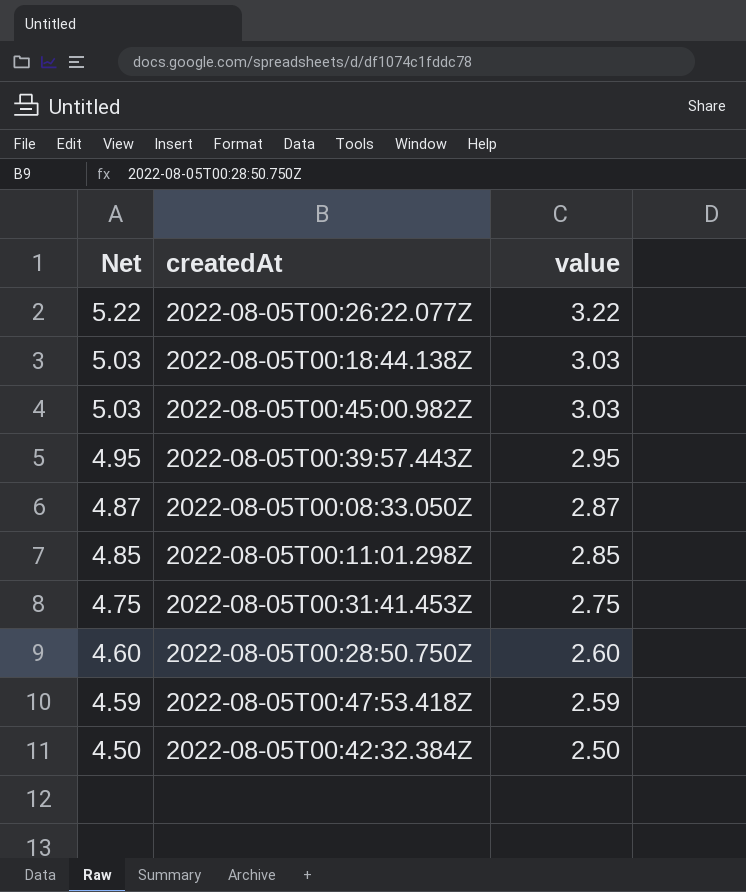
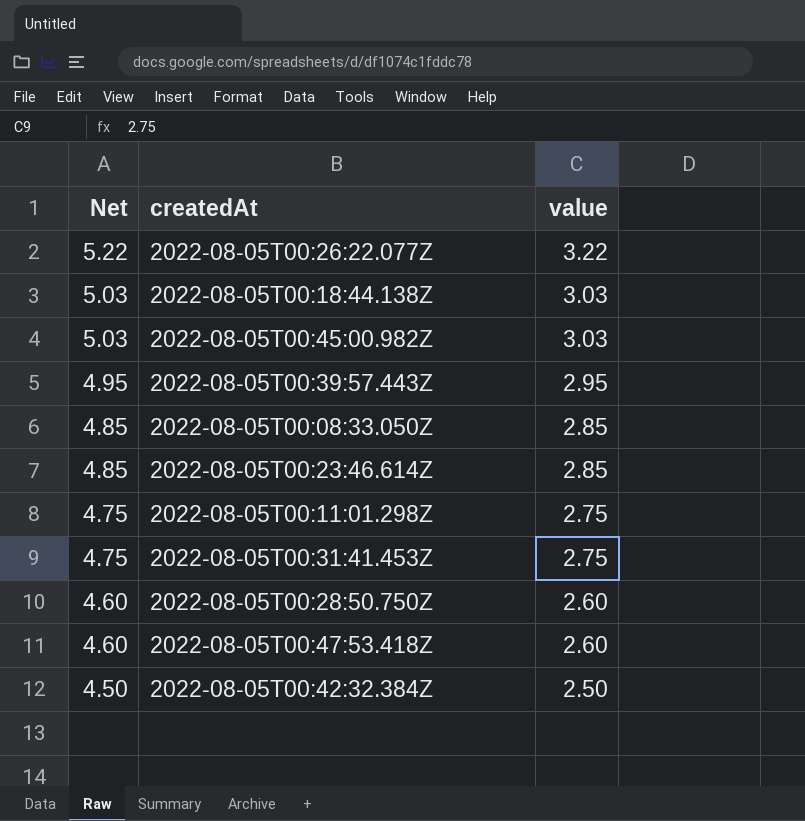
2022-08-05T00:08:33.050Z | Net: 4.87 -> 4.85
2022-08-05T00:08:33.050Z | value: 2.87 -> 2.85
row 2022-08-05T00:23:46.614Z: none -> 4.85 | 2.85
2022-08-05T00:11:01.298Z | Net: 4.85 -> 4.75
2022-08-05T00:11:01.298Z | value: 2.85 -> 2.75
2022-08-05T00:47:53.418Z | Net: 4.59 -> 4.60
2022-08-05T00:47:53.418Z | value: 2.59 -> 2.60

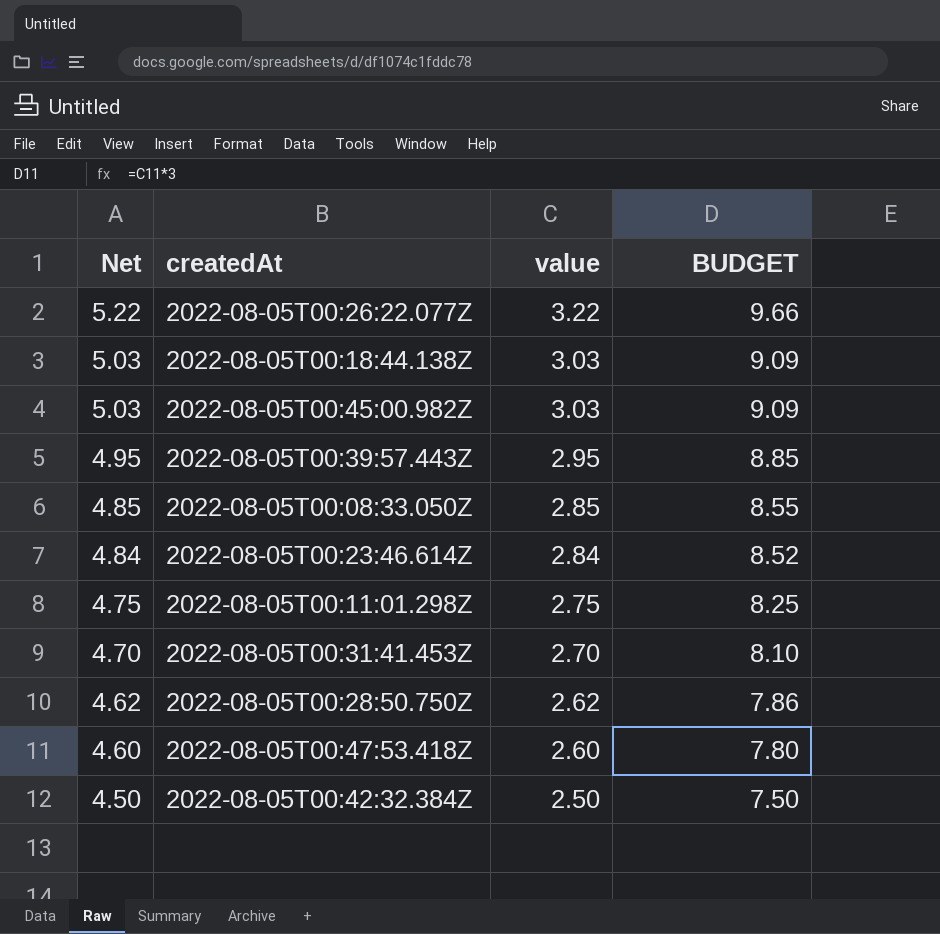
column BUDGET | formula: none -> [value] * 3
2022-08-05T00:23:46.614Z | Net: 4.85 -> 4.84
2022-08-05T00:23:46.614Z | value: 2.85 -> 2.84
2022-08-05T00:31:41.453Z | Net: 4.75 -> 4.70
2022-08-05T00:31:41.453Z | value: 2.75 -> 2.70
2022-08-05T00:28:50.750Z | Net: 4.60 -> 4.62
2022-08-05T00:28:50.750Z | value: 2.60 -> 2.62

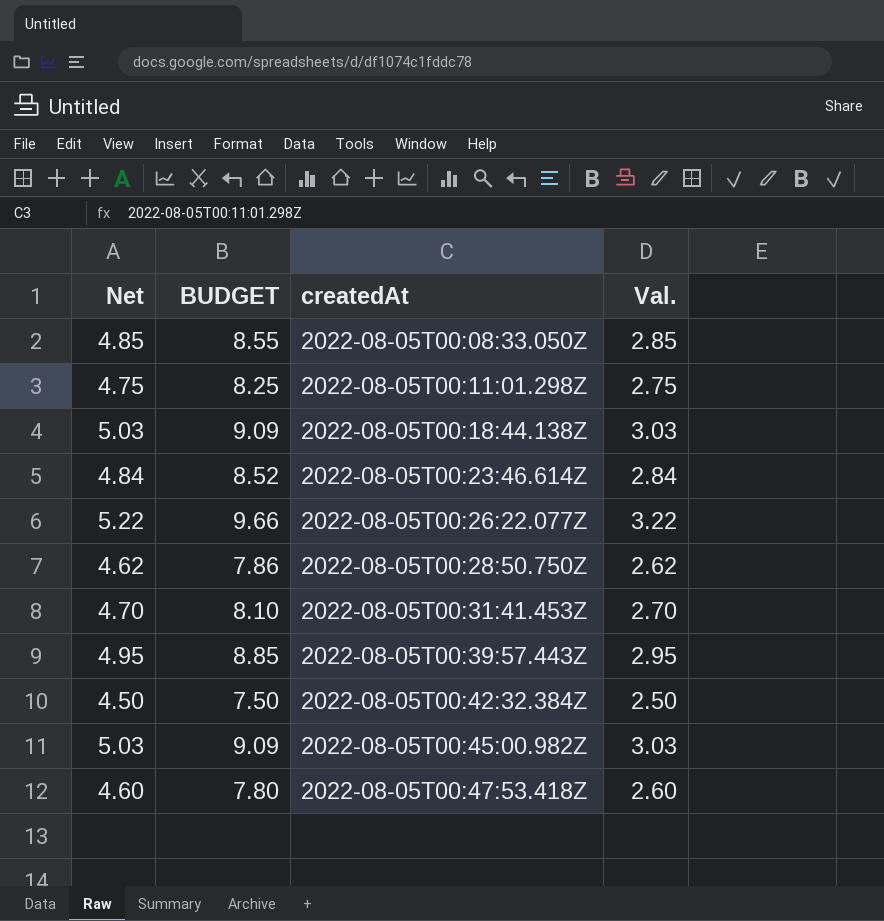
row order: Net descending -> createdAt ascending
column BUDGET | position: 4 -> 2
column name: value -> Val.

